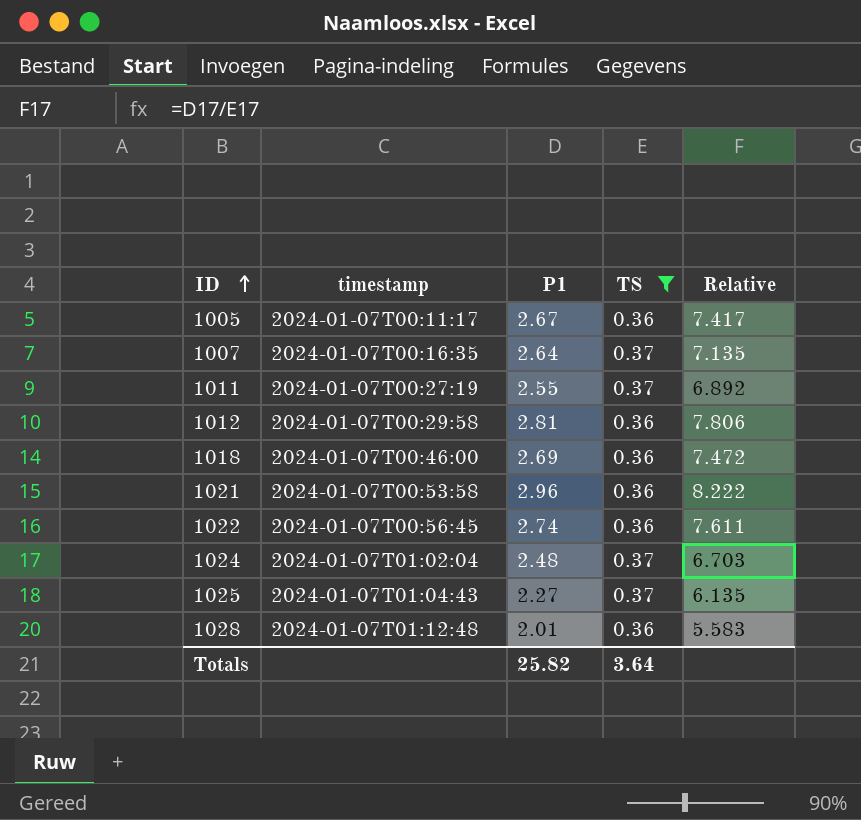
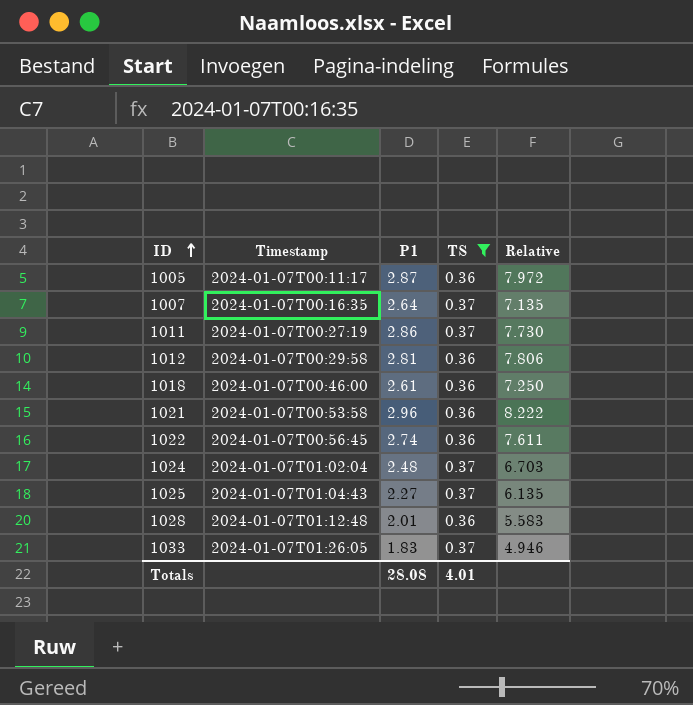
column name: timestamp -> Timestamp
1005 | P1: 2.67 -> 2.87
1005 | Relative: 7.417 -> 7.972
1011 | P1: 2.55 -> 2.86
1011 | Relative: 6.892 -> 7.730
1018 | P1: 2.69 -> 2.61
1018 | Relative: 7.472 -> 7.250
row 1033: none -> 2024-01-07T01:26:05 | 1.83 | 0.37 | 4.946
Totals | P1: 25.82 -> 28.08
Totals | TS: 3.64 -> 4.01

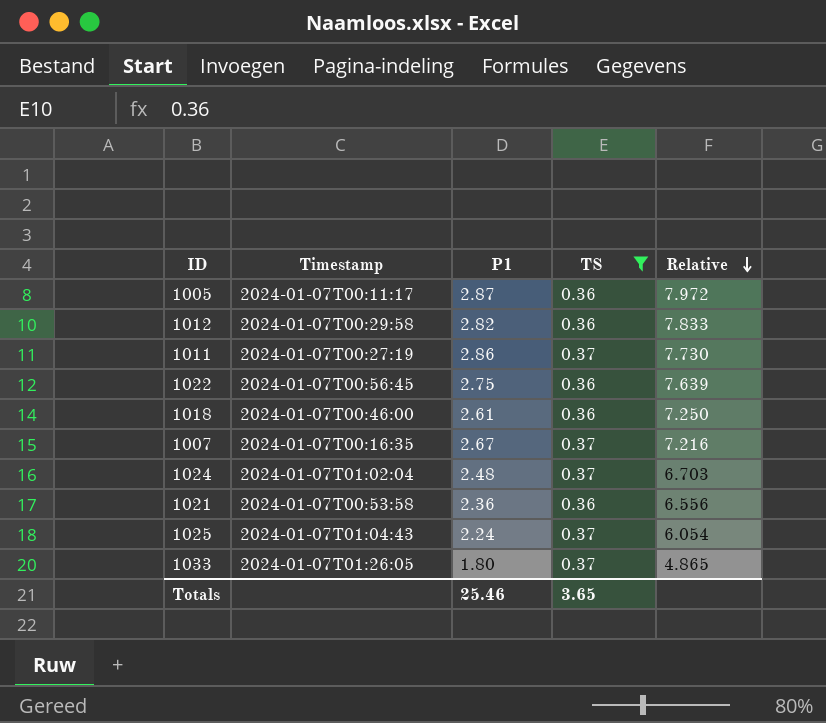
row order: ID ascending -> Relative descending
row 1028: 2024-01-07T01:12:48 | 2.01 | 0.36 | 5.583 -> none
1012 | P1: 2.81 -> 2.82
1012 | Relative: 7.806 -> 7.833
1022 | P1: 2.74 -> 2.75
1022 | Relative: 7.611 -> 7.639
1007 | P1: 2.64 -> 2.67
1007 | Relative: 7.135 -> 7.216
1021 | P1: 2.96 -> 2.36
1021 | Relative: 8.222 -> 6.556
1025 | P1: 2.27 -> 2.24
1025 | Relative: 6.135 -> 6.054
1033 | P1: 1.83 -> 1.80
1033 | Relative: 4.946 -> 4.865
Totals | P1: 28.08 -> 25.46
Totals | TS: 4.01 -> 3.65

